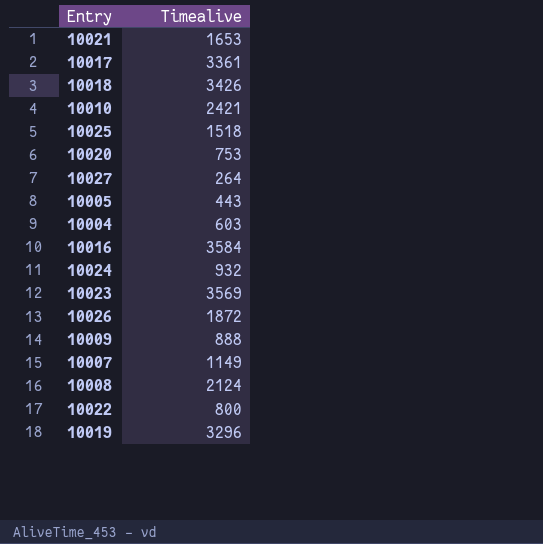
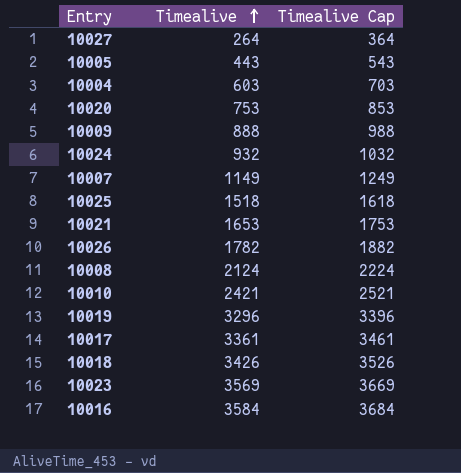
row order: none -> Timealive ascending
column Timealive Cap | formula: none -> [Timealive] + 100
row 10022: 800 -> none
10026 | Timealive: 1872 -> 1782

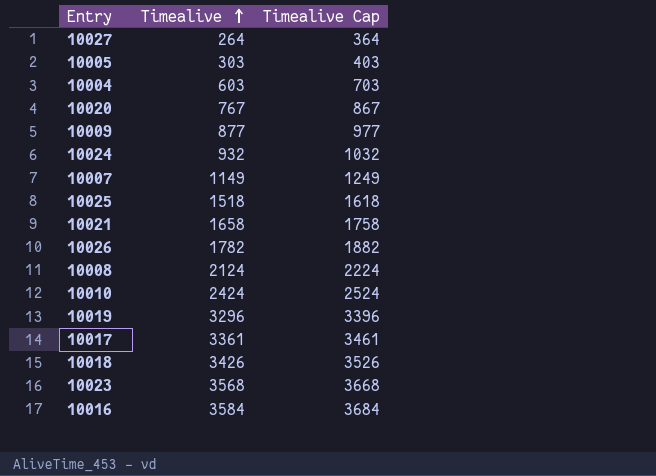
10005 | Timealive: 443 -> 303
10005 | Timealive Cap: 543 -> 403
10020 | Timealive: 753 -> 767
10020 | Timealive Cap: 853 -> 867
10009 | Timealive: 888 -> 877
10009 | Timealive Cap: 988 -> 977
10021 | Timealive: 1653 -> 1658
10021 | Timealive Cap: 1753 -> 1758
10010 | Timealive: 2421 -> 2424
10010 | Timealive Cap: 2521 -> 2524
10023 | Timealive: 3569 -> 3568
10023 | Timealive Cap: 3669 -> 3668

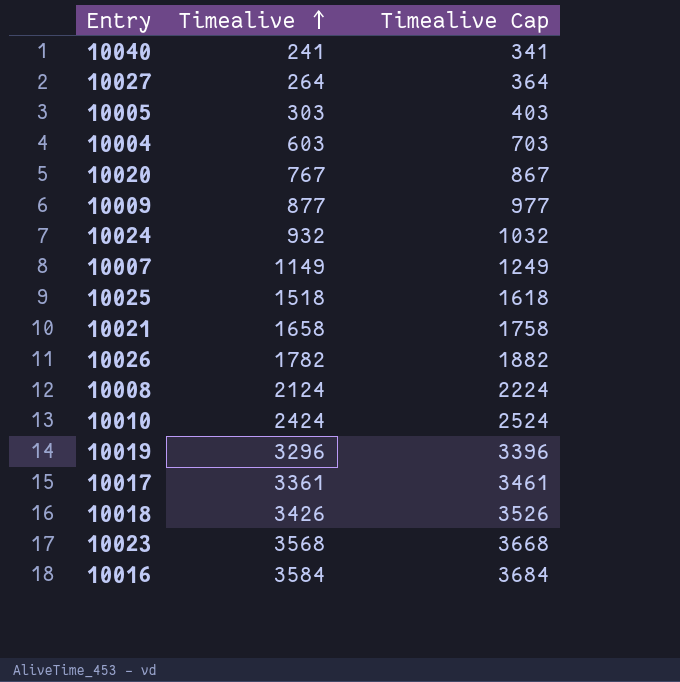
row 10040: none -> 241 | 341

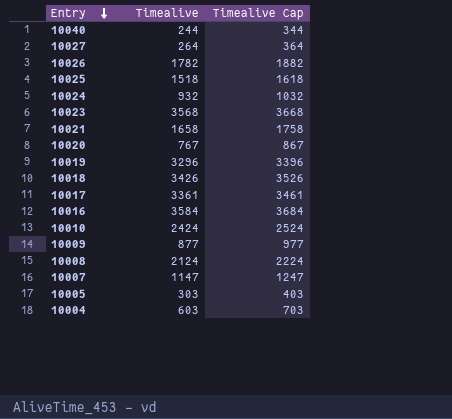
row order: Timealive ascending -> Entry descending
10040 | Timealive: 241 -> 244
10040 | Timealive Cap: 341 -> 344
10007 | Timealive: 1149 -> 1147
10007 | Timealive Cap: 1249 -> 1247

